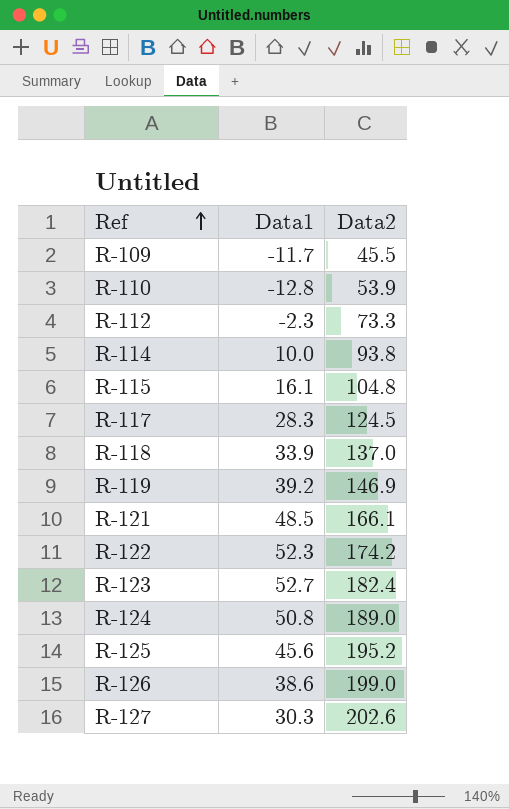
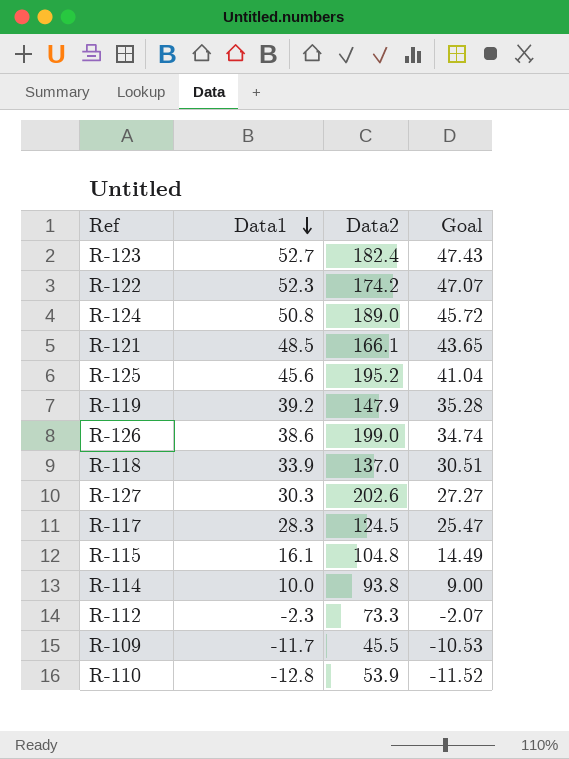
row order: Ref ascending -> Data1 descending
column Goal | formula: none -> [Data1] * 0.9
R-119 | Data2: 146.9 -> 147.9

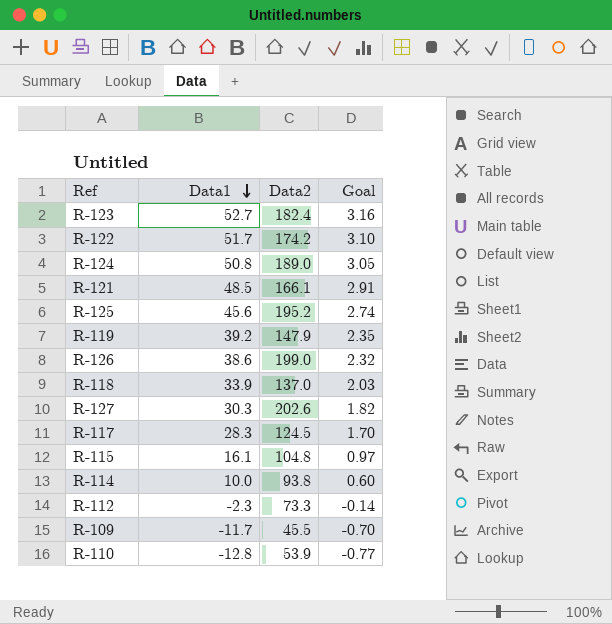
column Goal | formula: [Data1] * 0.9 -> [Data1] * 0.06
R-122 | Data1: 52.3 -> 51.7

